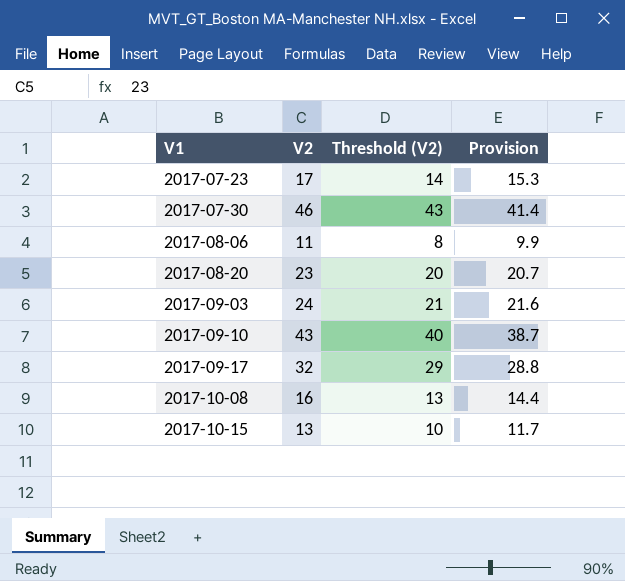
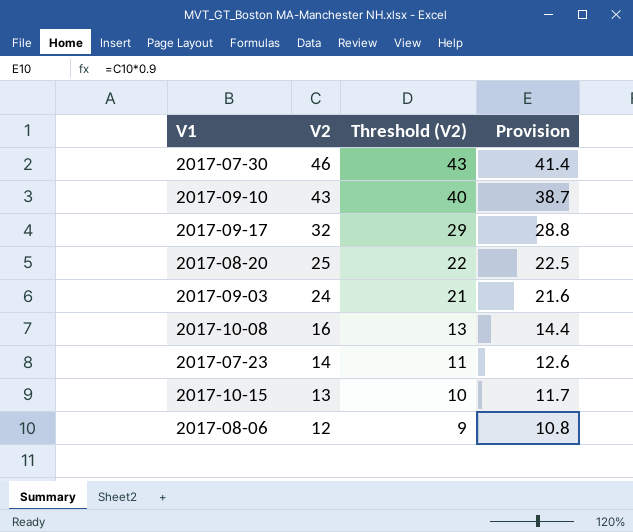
row order: V1 ascending -> V2 descending
2017-08-20 | V2: 23 -> 25
2017-08-20 | Threshold (V2): 20 -> 22
2017-08-20 | Provision: 20.7 -> 22.5
2017-07-23 | V2: 17 -> 14
2017-07-23 | Threshold (V2): 14 -> 11
2017-07-23 | Provision: 15.3 -> 12.6
2017-08-06 | V2: 11 -> 12
2017-08-06 | Threshold (V2): 8 -> 9
2017-08-06 | Provision: 9.9 -> 10.8

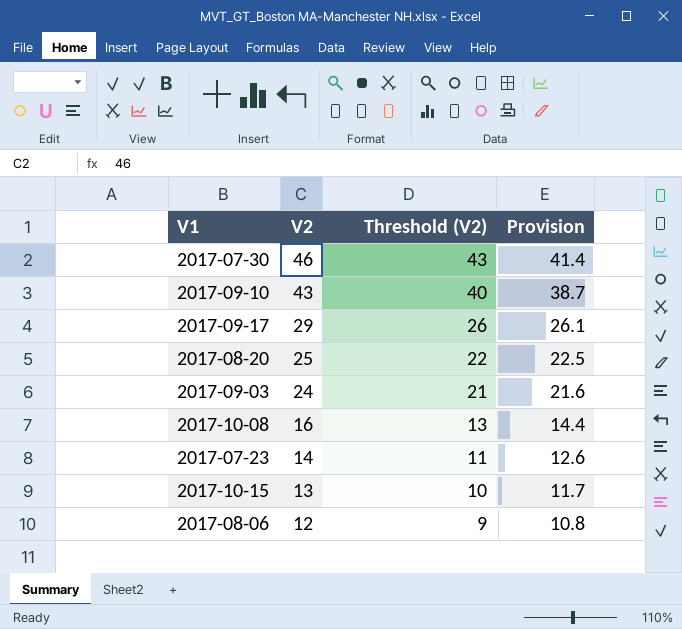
2017-09-17 | V2: 32 -> 29
2017-09-17 | Threshold (V2): 29 -> 26
2017-09-17 | Provision: 28.8 -> 26.1

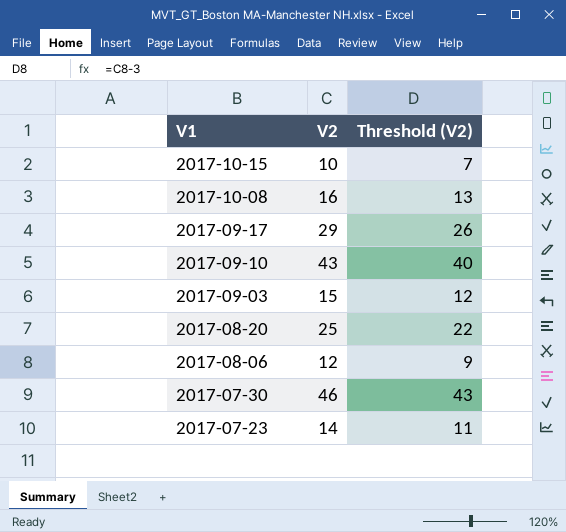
row order: V2 descending -> V1 descending
column Provision | formula: [V2] * 0.9 -> none
2017-10-15 | V2: 13 -> 10
2017-10-15 | Threshold (V2): 10 -> 7
2017-09-03 | V2: 24 -> 15
2017-09-03 | Threshold (V2): 21 -> 12

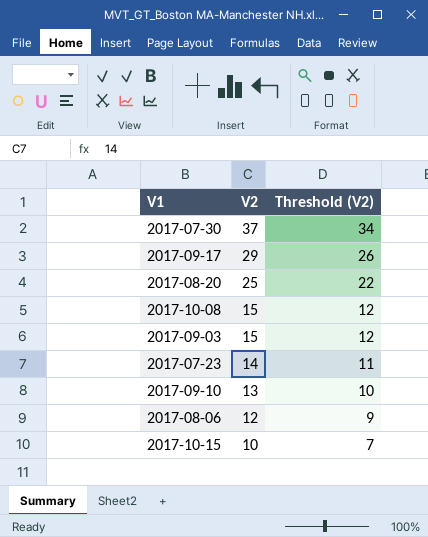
row order: V1 descending -> V2 descending
2017-07-30 | V2: 46 -> 37
2017-07-30 | Threshold (V2): 43 -> 34
2017-10-08 | V2: 16 -> 15
2017-10-08 | Threshold (V2): 13 -> 12
2017-09-10 | V2: 43 -> 13
2017-09-10 | Threshold (V2): 40 -> 10

